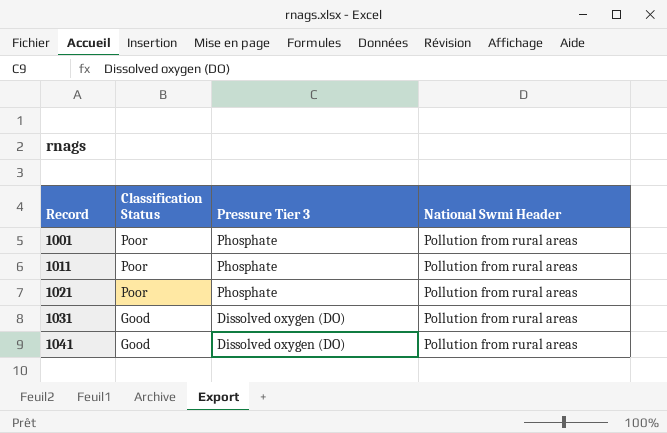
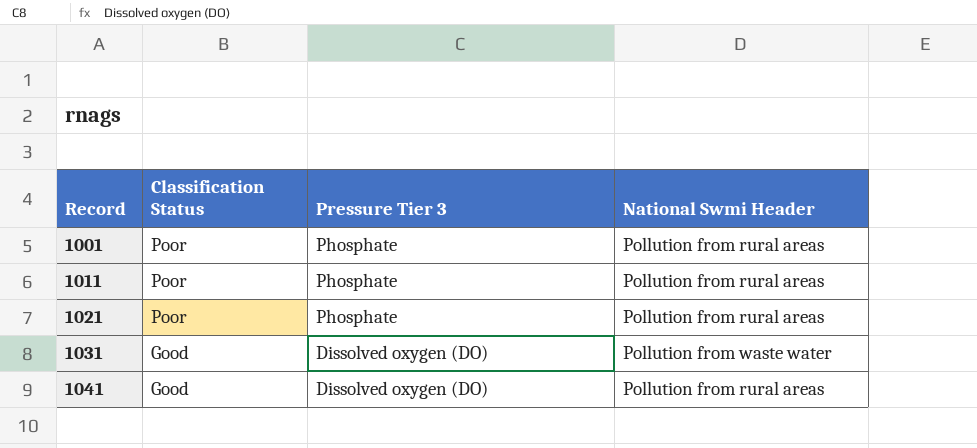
1031 | National Swmi Header: Pollution from rural areas -> Pollution from waste water

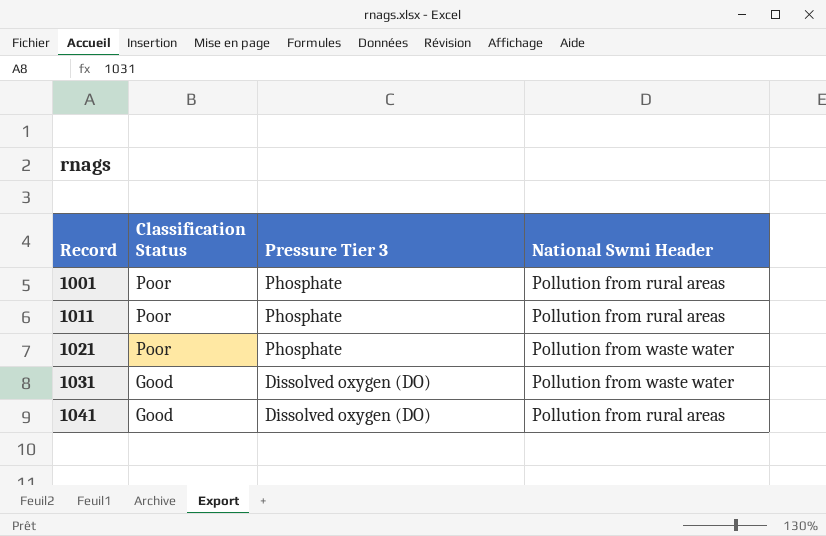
1021 | National Swmi Header: Pollution from rural areas -> Pollution from waste water

